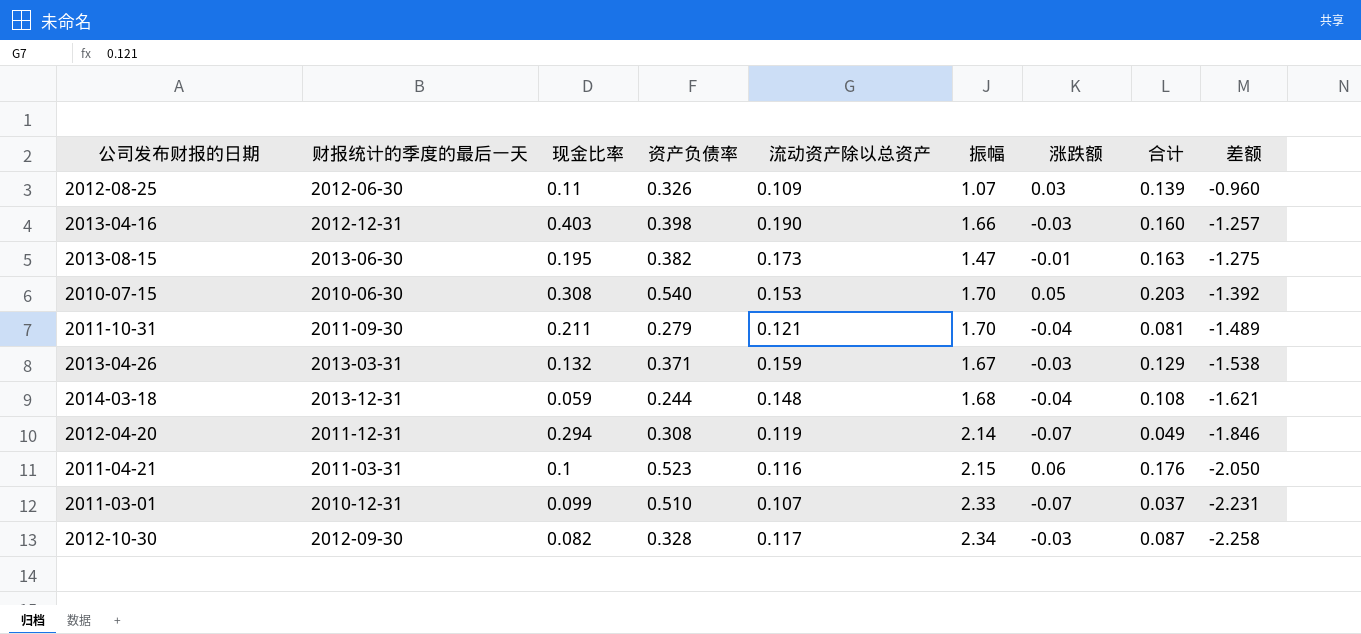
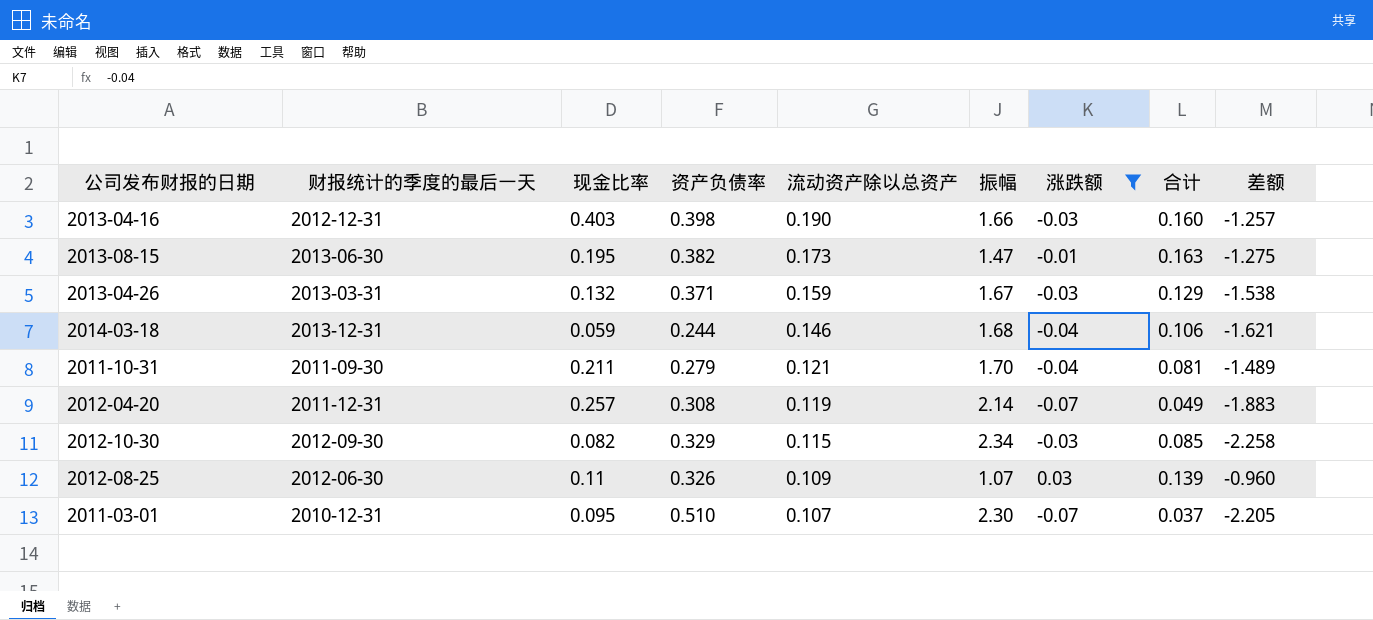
filter: none -> 涨跌额 <= 0.03
row order: 差额 descending -> 流动资产除以总资产 descending
2014-03-18 | 流动资产除以总资产: 0.148 -> 0.146
2014-03-18 | 合计: 0.108 -> 0.106
2012-04-20 | 现金比率: 0.294 -> 0.257
2012-04-20 | 差额: -1.846 -> -1.883
2012-10-30 | 资产负债率: 0.328 -> 0.329
2012-10-30 | 流动资产除以总资产: 0.117 -> 0.115
2012-10-30 | 合计: 0.087 -> 0.085
2011-03-01 | 现金比率: 0.099 -> 0.095
2011-03-01 | 振幅: 2.33 -> 2.30
2011-03-01 | 差额: -2.231 -> -2.205

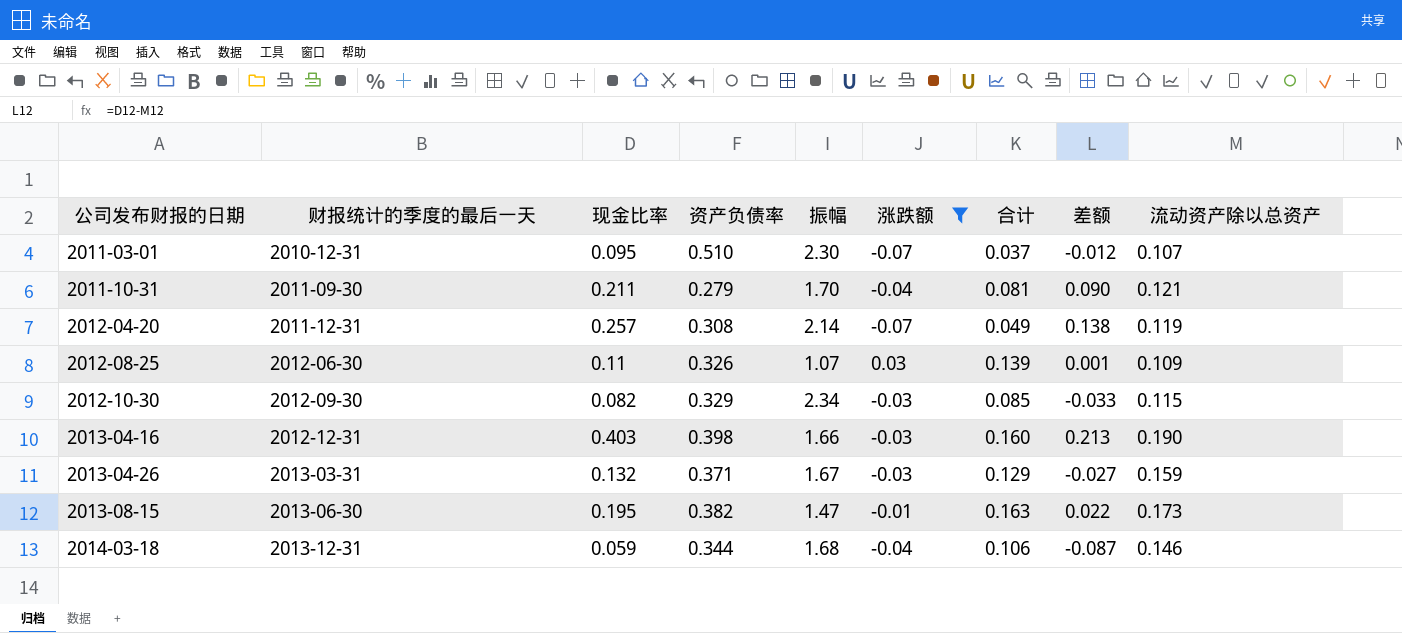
row order: 流动资产除以总资产 descending -> 公司发布财报的日期 ascending
column 差额 | formula: [现金比率] - [振幅] -> [现金比率] - [流动资产除以总资产]
column 流动资产除以总资产 | position: 5 -> 9
2014-03-18 | 资产负债率: 0.244 -> 0.344

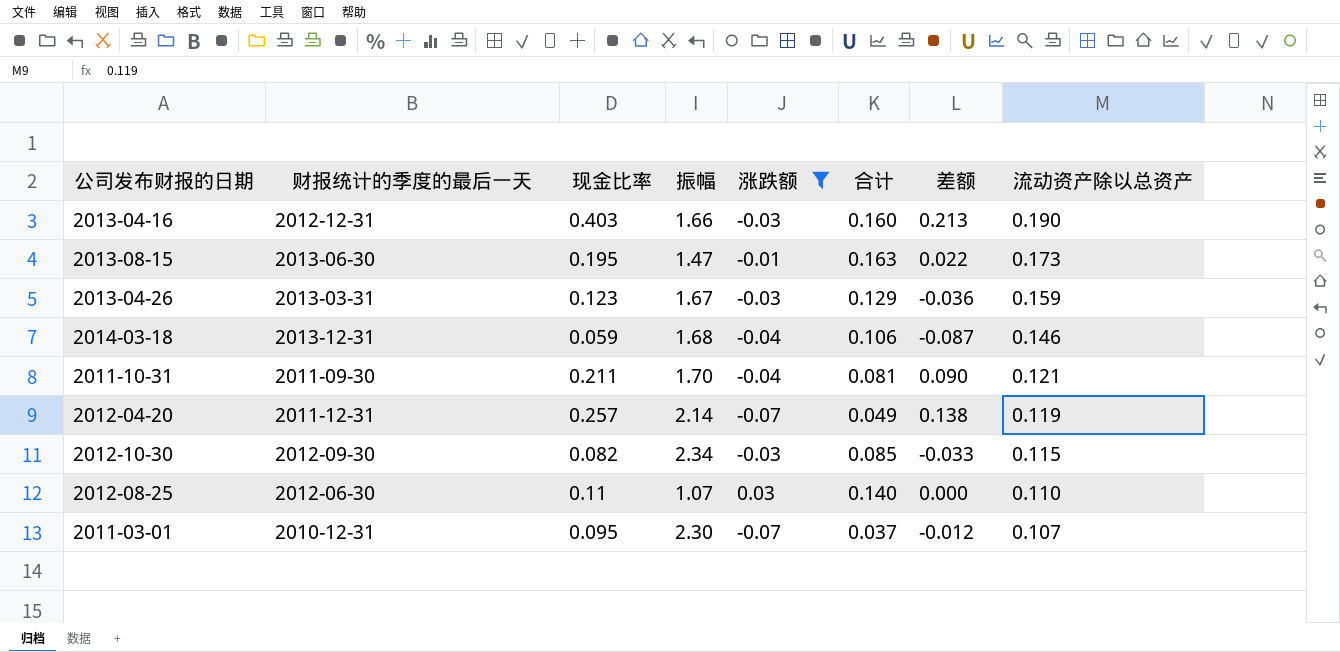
row order: 公司发布财报的日期 ascending -> 流动资产除以总资产 descending
column 资产负债率 | position: 4 -> none
2013-04-26 | 现金比率: 0.132 -> 0.123
2013-04-26 | 差额: -0.027 -> -0.036
2012-08-25 | 合计: 0.139 -> 0.140
2012-08-25 | 差额: 0.001 -> 0.000
2012-08-25 | 流动资产除以总资产: 0.109 -> 0.110

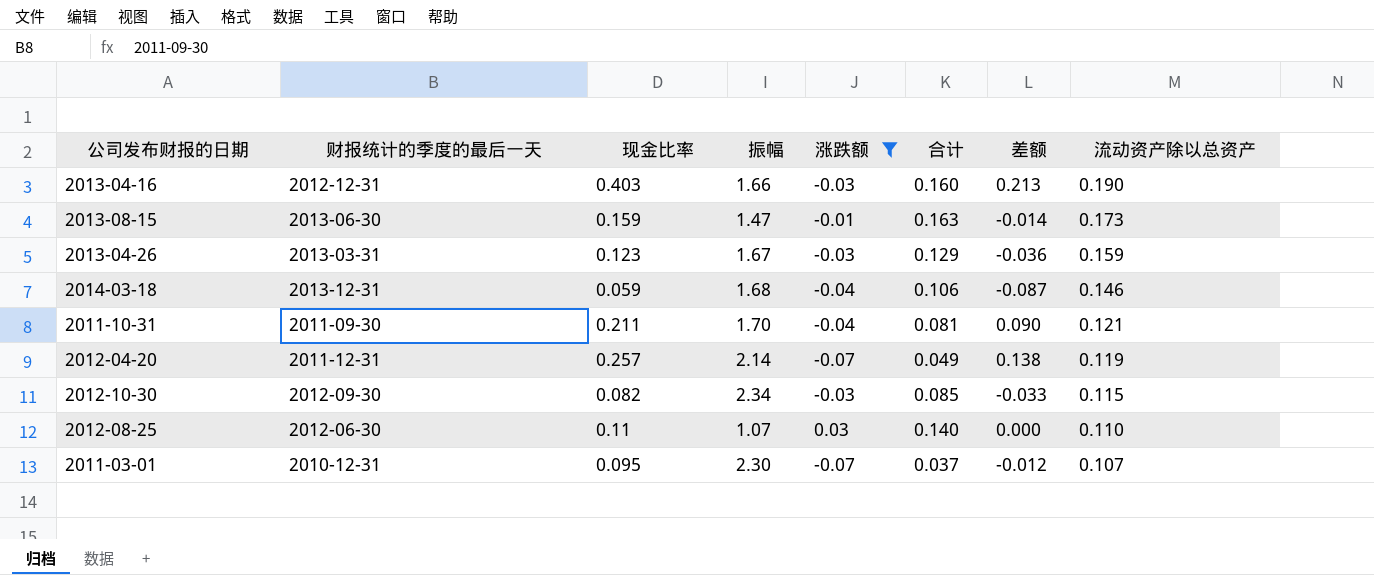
2013-08-15 | 现金比率: 0.195 -> 0.159
2013-08-15 | 差额: 0.022 -> -0.014

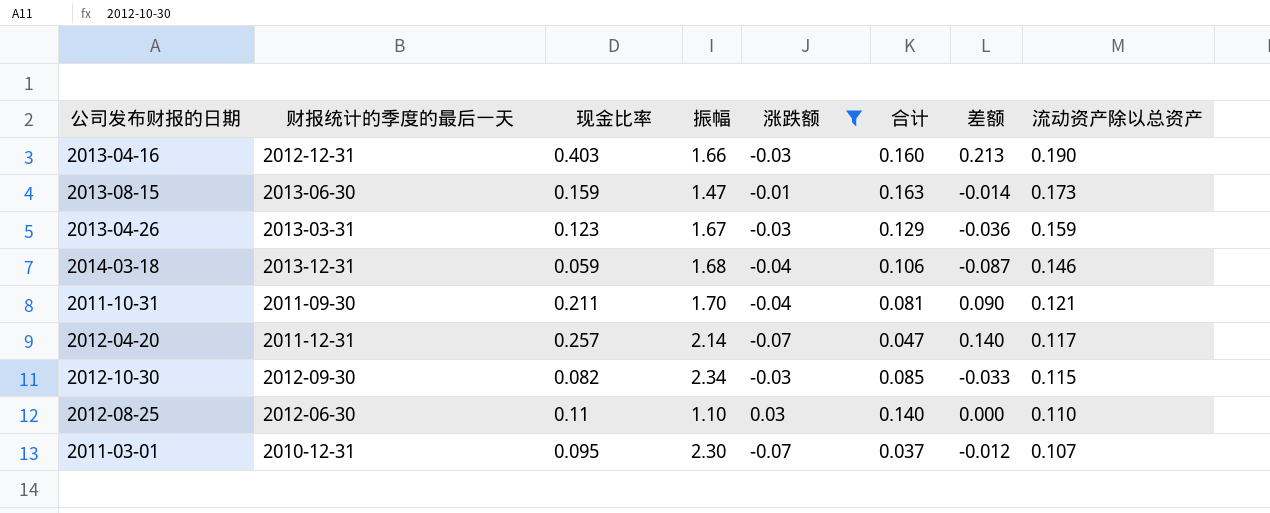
2012-04-20 | 合计: 0.049 -> 0.047
2012-04-20 | 差额: 0.138 -> 0.140
2012-04-20 | 流动资产除以总资产: 0.119 -> 0.117
2012-08-25 | 振幅: 1.07 -> 1.10

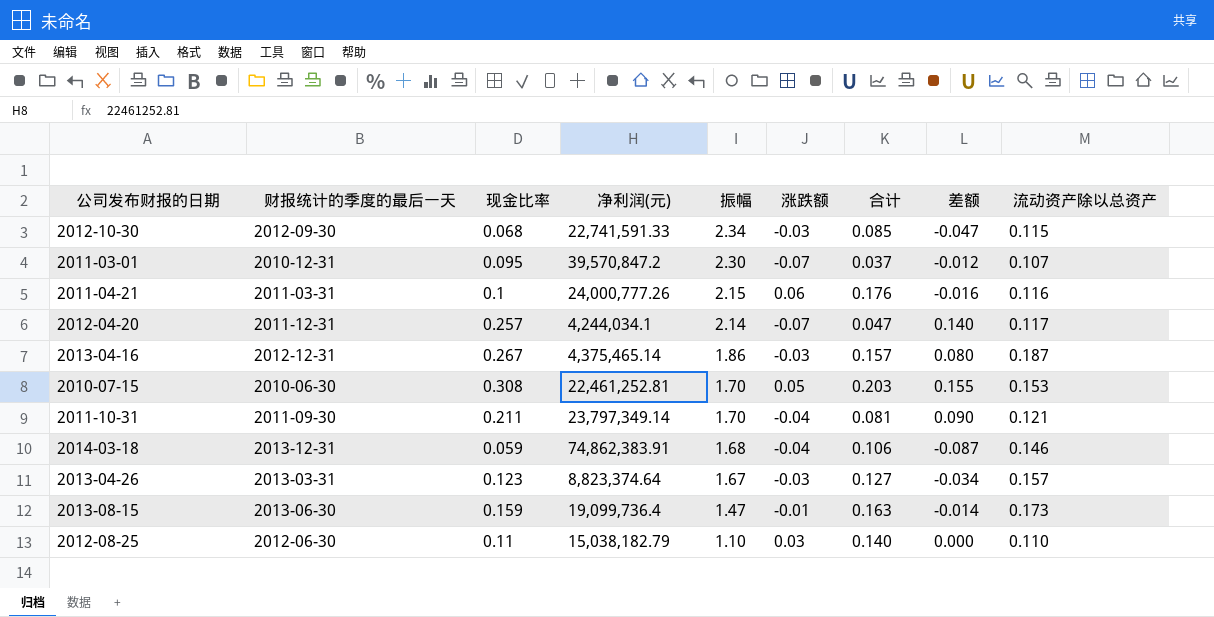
filter: 涨跌额 <= 0.03 -> none
row order: 流动资产除以总资产 descending -> 振幅 descending
column 净利润(元) | position: none -> 4
2012-10-30 | 现金比率: 0.082 -> 0.068
2012-10-30 | 差额: -0.033 -> -0.047
2013-04-16 | 现金比率: 0.403 -> 0.267
2013-04-16 | 振幅: 1.66 -> 1.86
2013-04-16 | 合计: 0.160 -> 0.157
2013-04-16 | 差额: 0.213 -> 0.080
2013-04-16 | 流动资产除以总资产: 0.190 -> 0.187
2013-04-26 | 合计: 0.129 -> 0.127
2013-04-26 | 差额: -0.036 -> -0.034
2013-04-26 | 流动资产除以总资产: 0.159 -> 0.157

